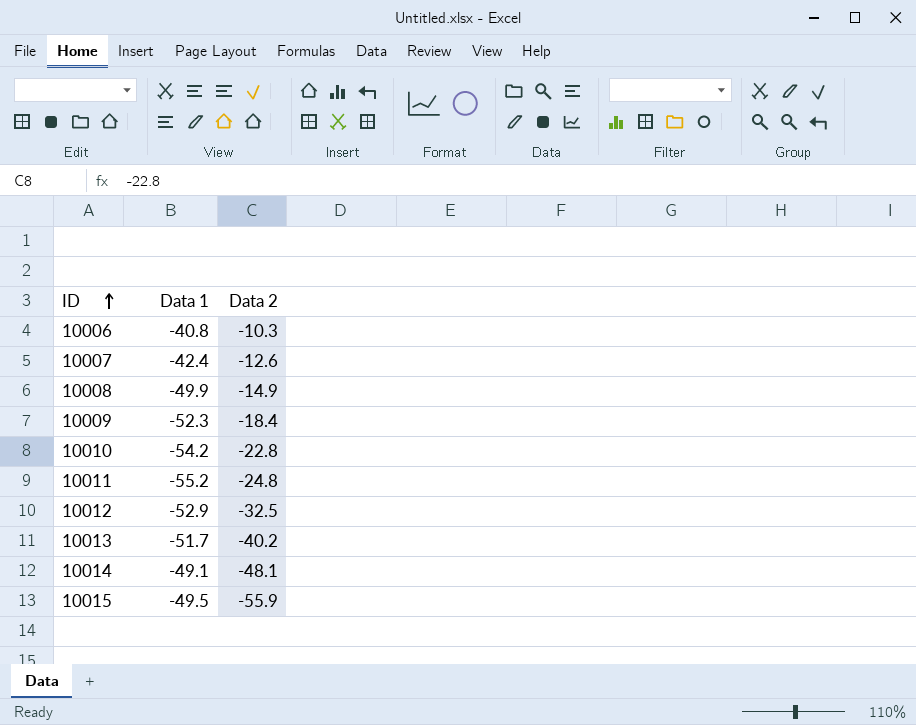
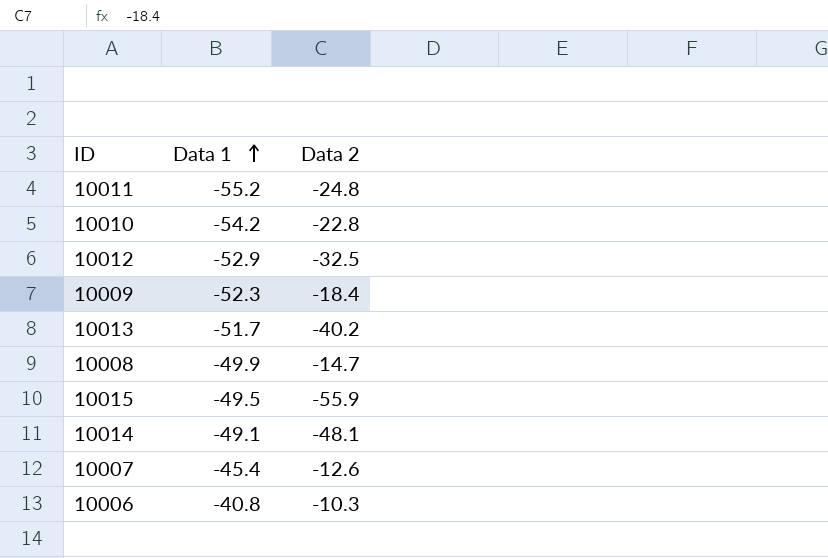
row order: ID ascending -> Data 1 ascending
10008 | Data 2: -14.9 -> -14.7
10007 | Data 1: -42.4 -> -45.4

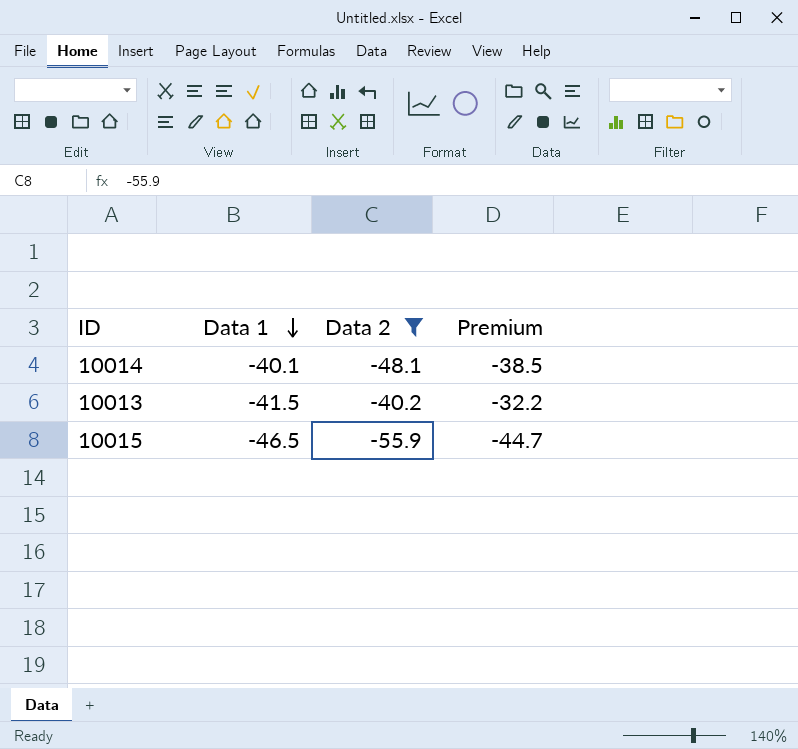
filter: none -> Data 2 <= -40.2
row order: Data 1 ascending -> Data 1 descending
column Premium | formula: none -> [Data 2] * 0.8
10014 | Data 1: -49.1 -> -40.1
10013 | Data 1: -51.7 -> -41.5
10015 | Data 1: -49.5 -> -46.5

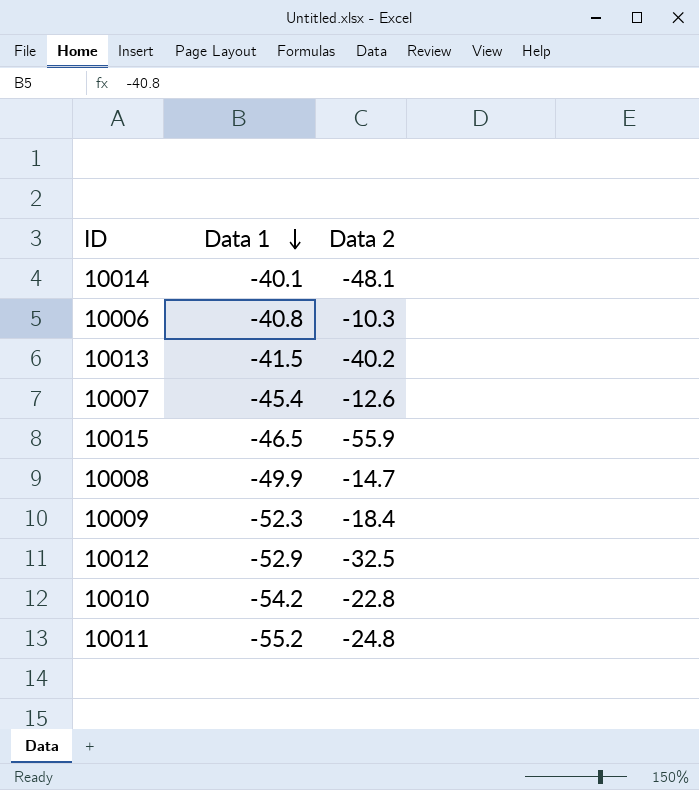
filter: Data 2 <= -40.2 -> none
column Premium | formula: [Data 2] * 0.8 -> none

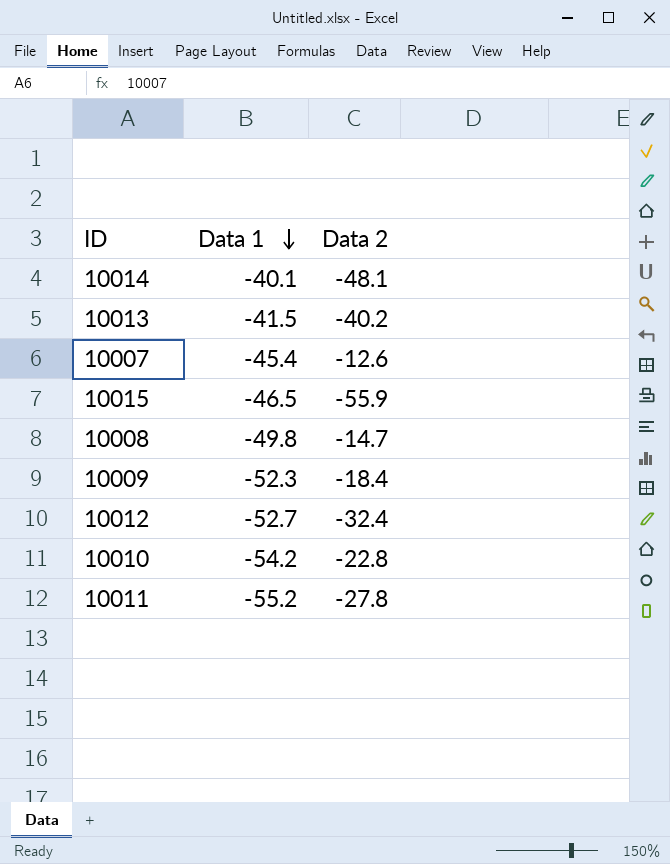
row 10006: -40.8 | -10.3 -> none
10008 | Data 1: -49.9 -> -49.8
10012 | Data 1: -52.9 -> -52.7
10012 | Data 2: -32.5 -> -32.4
10011 | Data 2: -24.8 -> -27.8

